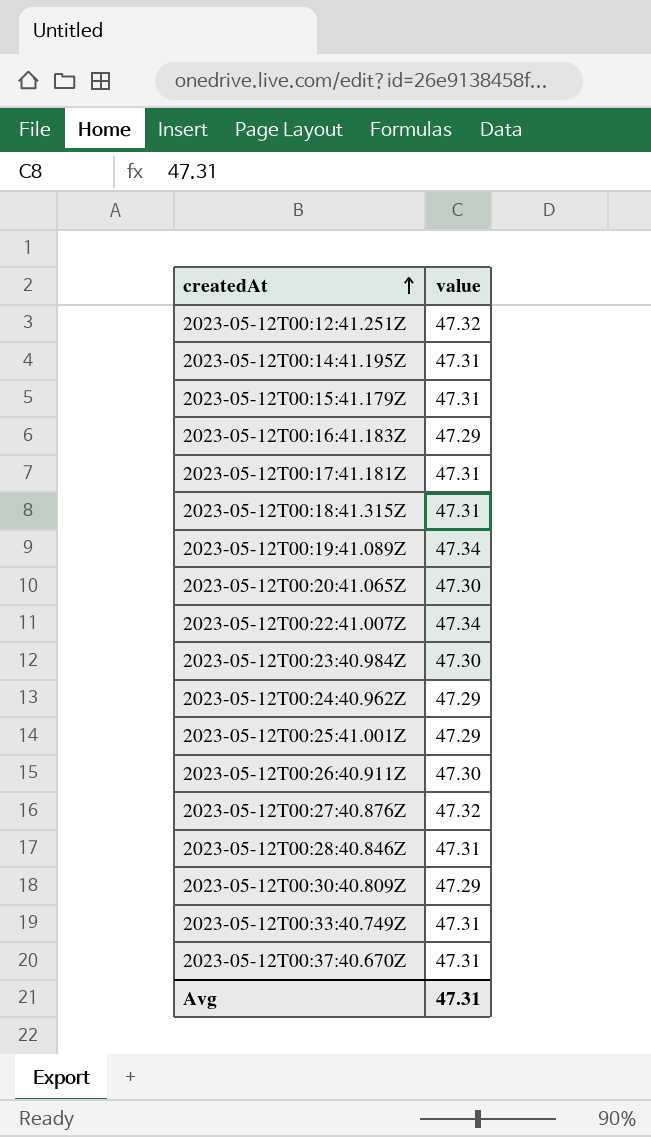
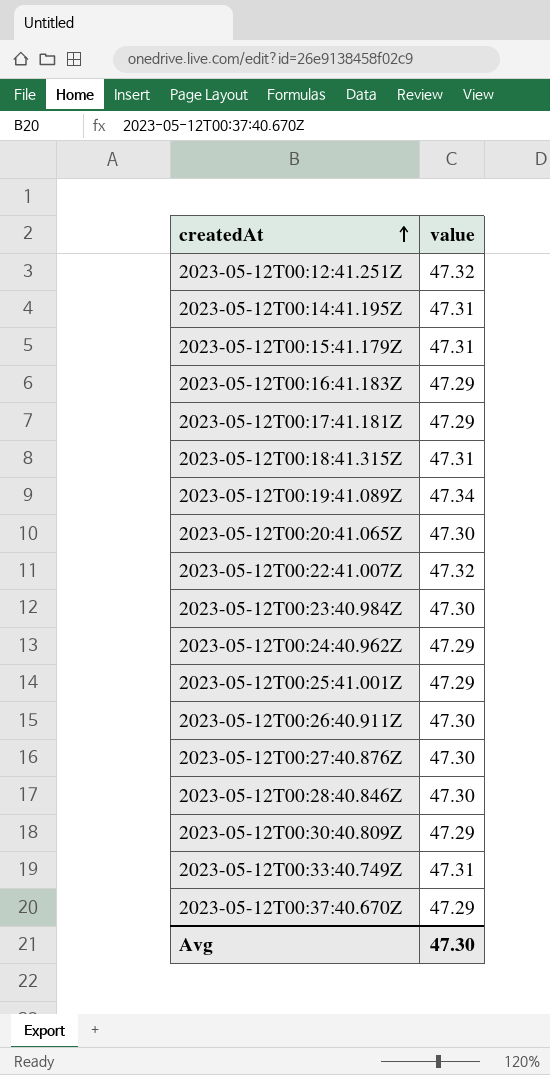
2023-05-12T00:17:41.181Z | value: 47.31 -> 47.29
2023-05-12T00:22:41.007Z | value: 47.34 -> 47.32
2023-05-12T00:27:40.876Z | value: 47.32 -> 47.30
2023-05-12T00:28:40.846Z | value: 47.31 -> 47.30
2023-05-12T00:37:40.670Z | value: 47.31 -> 47.29
Avg | value: 47.31 -> 47.30

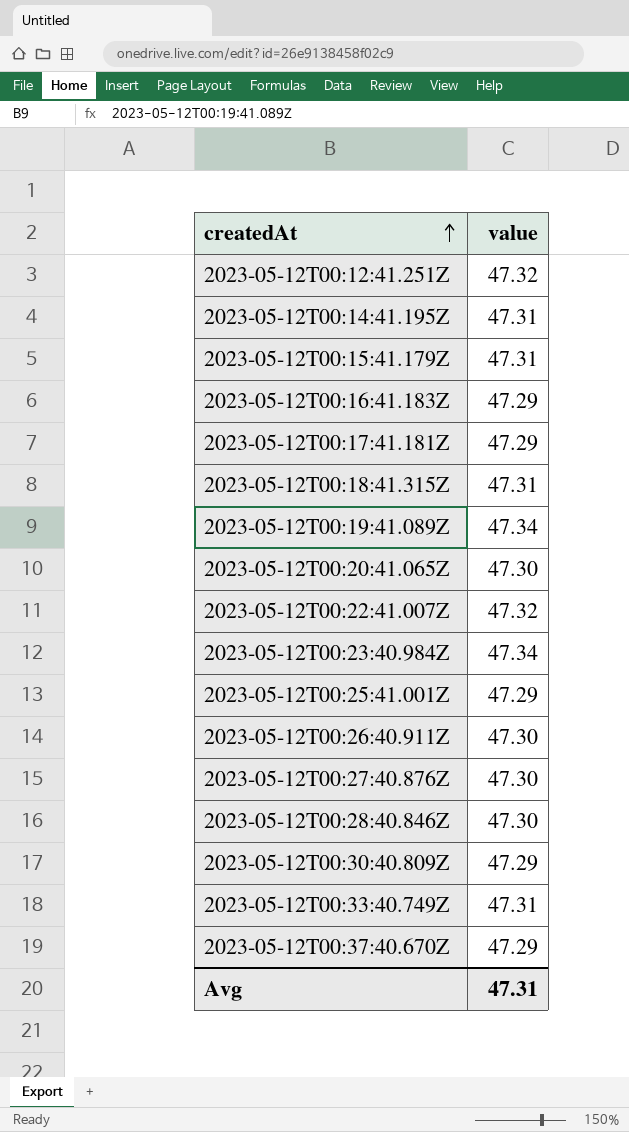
row 2023-05-12T00:24:40.962Z: 47.29 -> none
2023-05-12T00:23:40.984Z | value: 47.30 -> 47.34
Avg | value: 47.30 -> 47.31

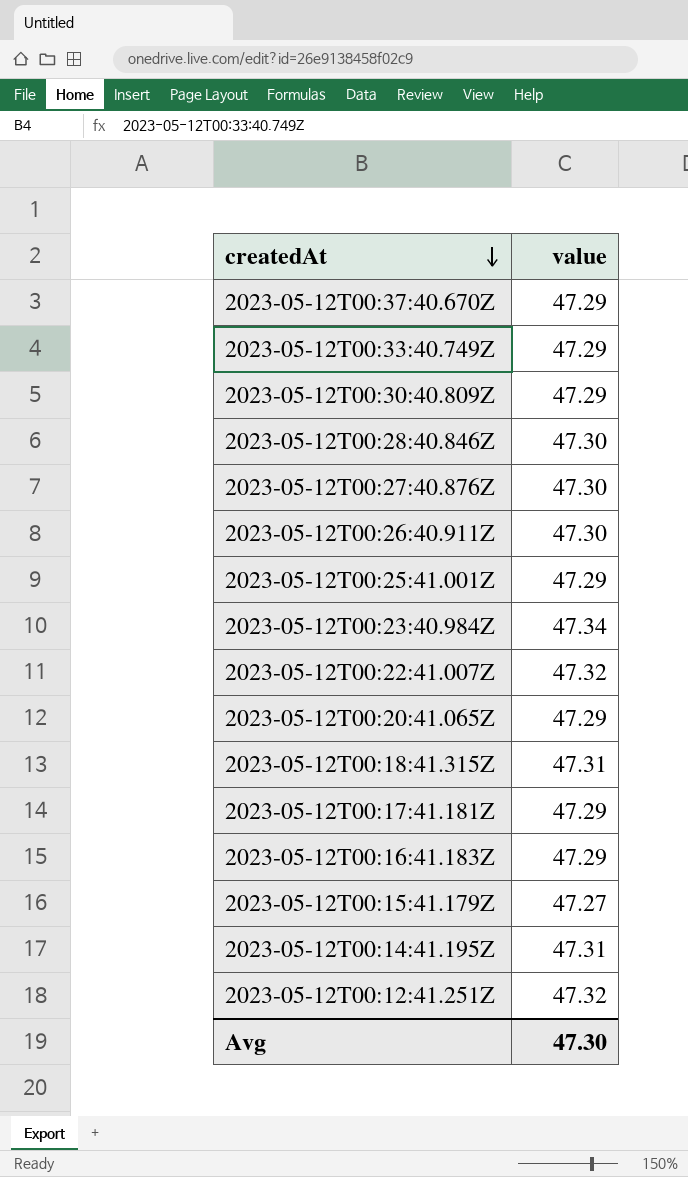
row order: createdAt ascending -> createdAt descending
row 2023-05-12T00:19:41.089Z: 47.34 -> none
2023-05-12T00:33:40.749Z | value: 47.31 -> 47.29
2023-05-12T00:20:41.065Z | value: 47.30 -> 47.29
2023-05-12T00:15:41.179Z | value: 47.31 -> 47.27
Avg | value: 47.31 -> 47.30

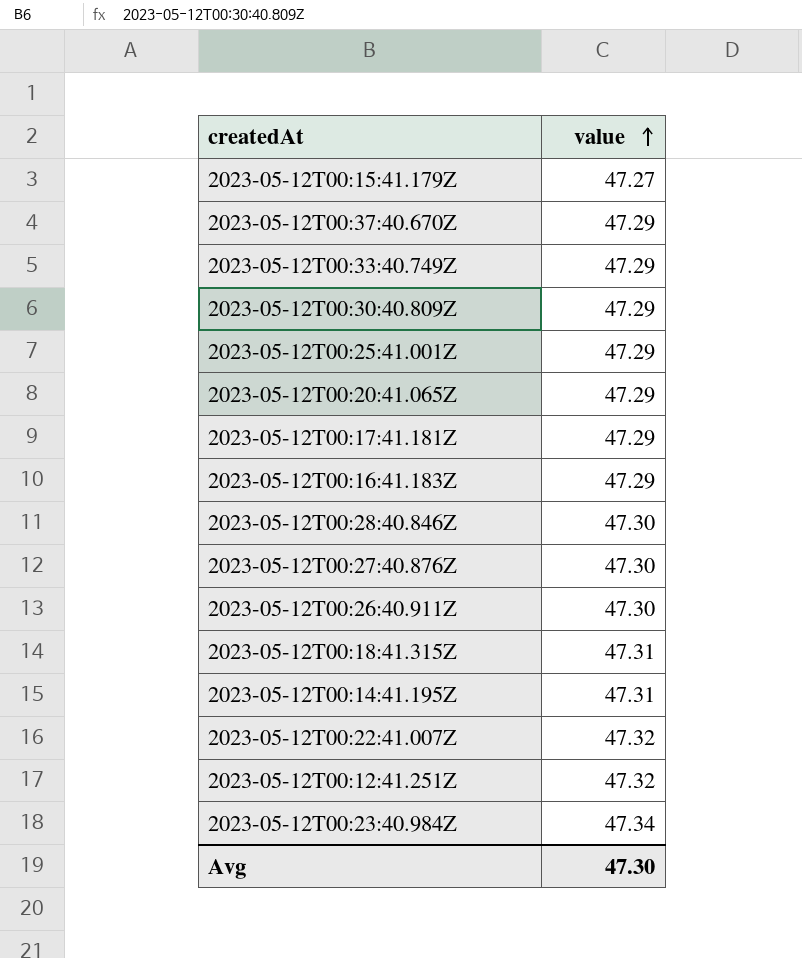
row order: createdAt descending -> value ascending

